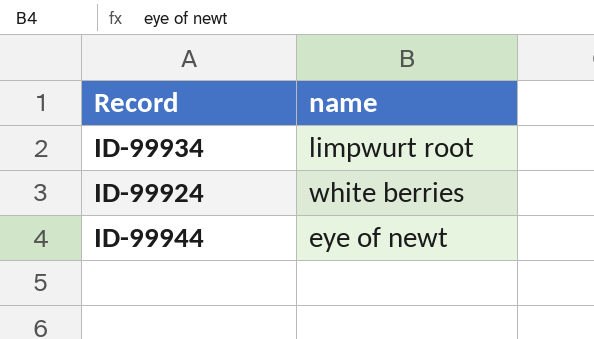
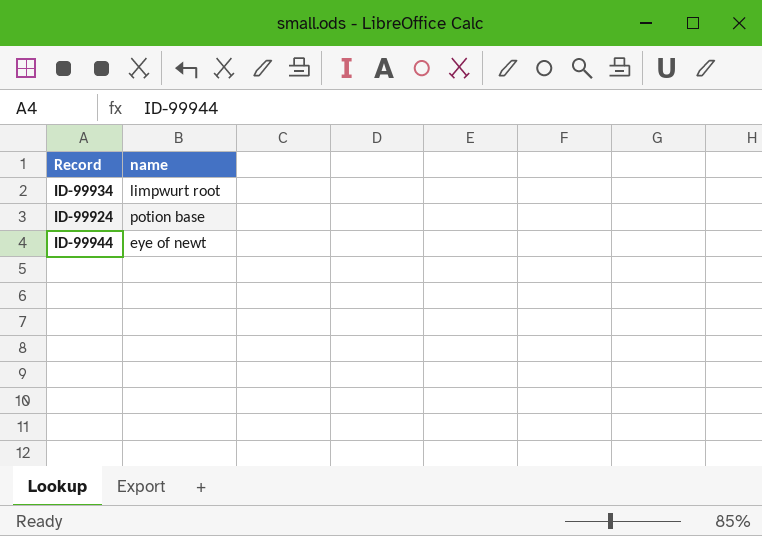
ID-99924 | name: white berries -> potion base

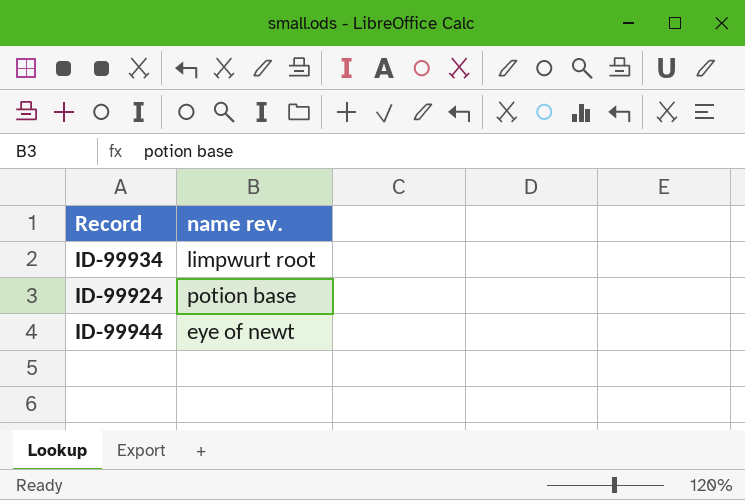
column name: name -> name rev.

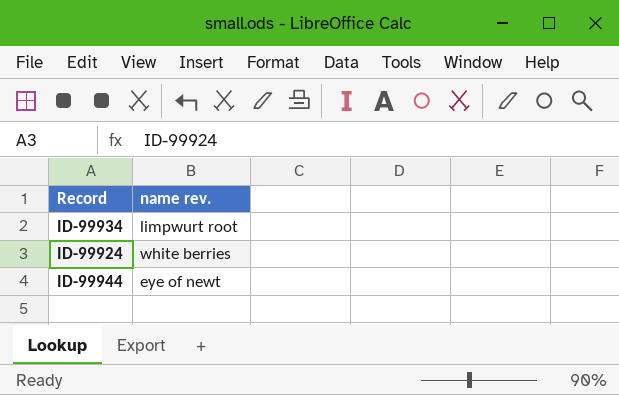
ID-99924 | name rev.: potion base -> white berries

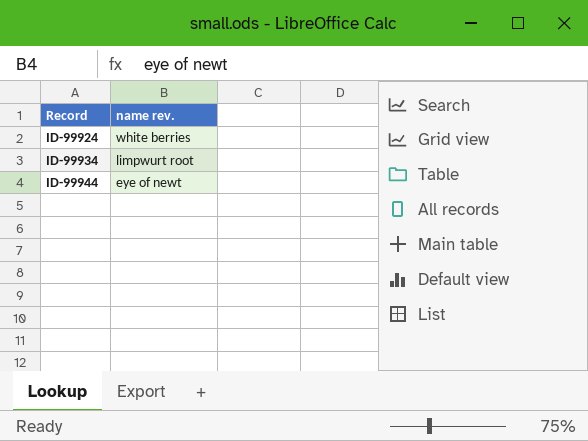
row order: none -> Record ascending

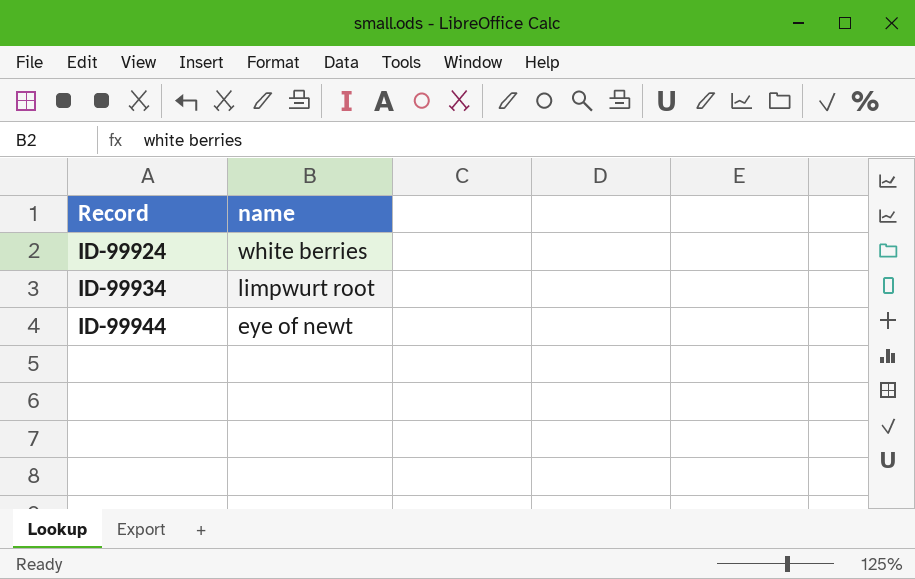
column name: name rev. -> name

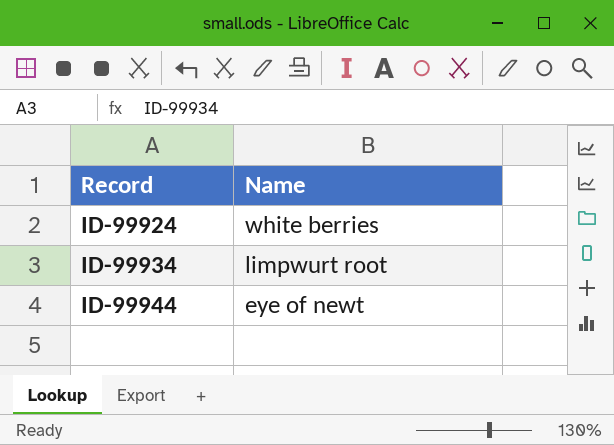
column name: name -> Name

